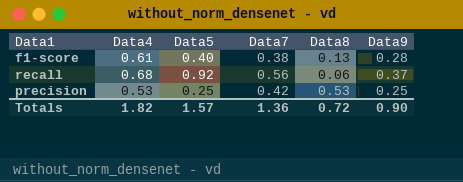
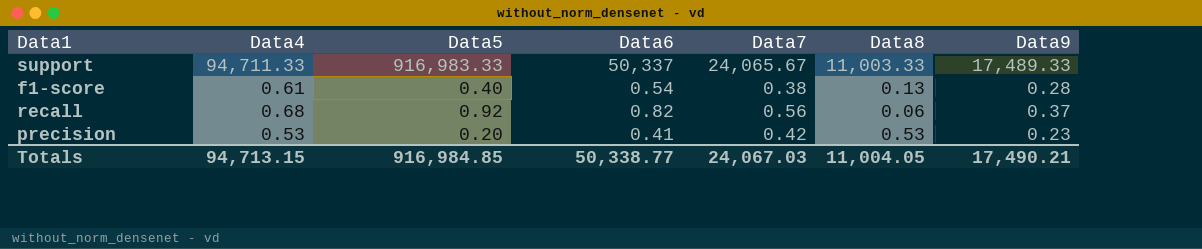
column Data6 | position: none -> 4
row support: none -> 94,711.33 | 916,983.33 | 50,337 | 24,065.67 | 11,003.33 | 17,489.33
precision | Data5: 0.25 -> 0.20
precision | Data9: 0.25 -> 0.23
Totals | Data4: 1.82 -> 94,713.15
Totals | Data5: 1.57 -> 916,984.85
Totals | Data7: 1.36 -> 24,067.03
Totals | Data8: 0.72 -> 11,004.05
Totals | Data9: 0.90 -> 17,490.21

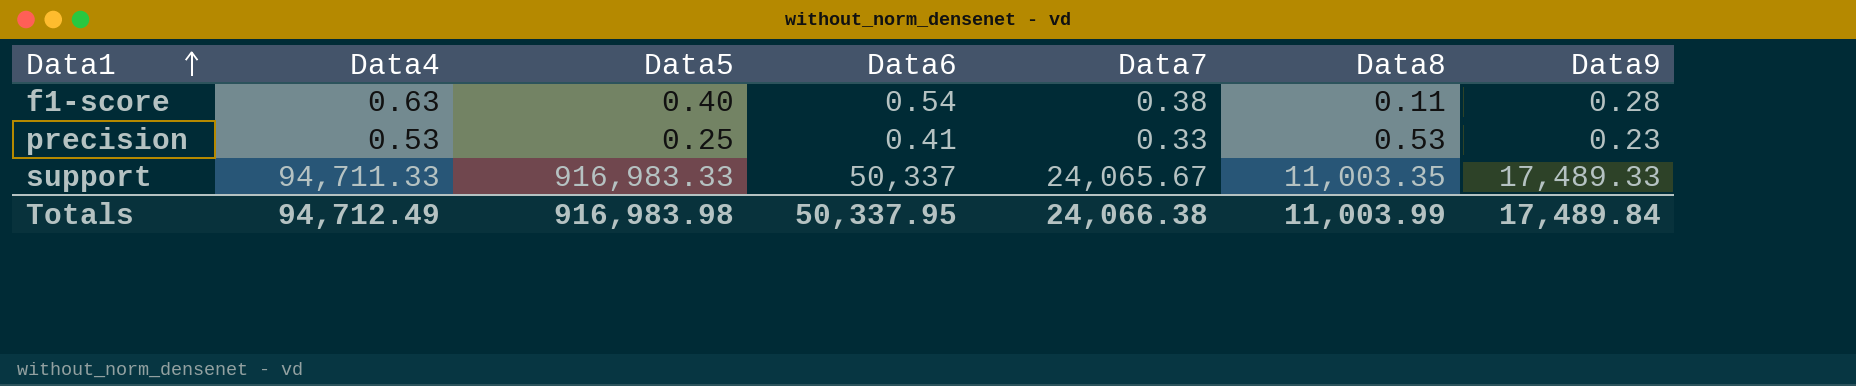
row order: none -> Data1 ascending
row recall: 0.68 | 0.92 | 0.82 | 0.56 | 0.06 | 0.37 -> none
f1-score | Data4: 0.61 -> 0.63
f1-score | Data8: 0.13 -> 0.11
precision | Data5: 0.20 -> 0.25
precision | Data7: 0.42 -> 0.33
support | Data8: 11,003.33 -> 11,003.35
Totals | Data4: 94,713.15 -> 94,712.49
Totals | Data5: 916,984.85 -> 916,983.98
Totals | Data6: 50,338.77 -> 50,337.95
Totals | Data7: 24,067.03 -> 24,066.38
Totals | Data8: 11,004.05 -> 11,003.99
Totals | Data9: 17,490.21 -> 17,489.84

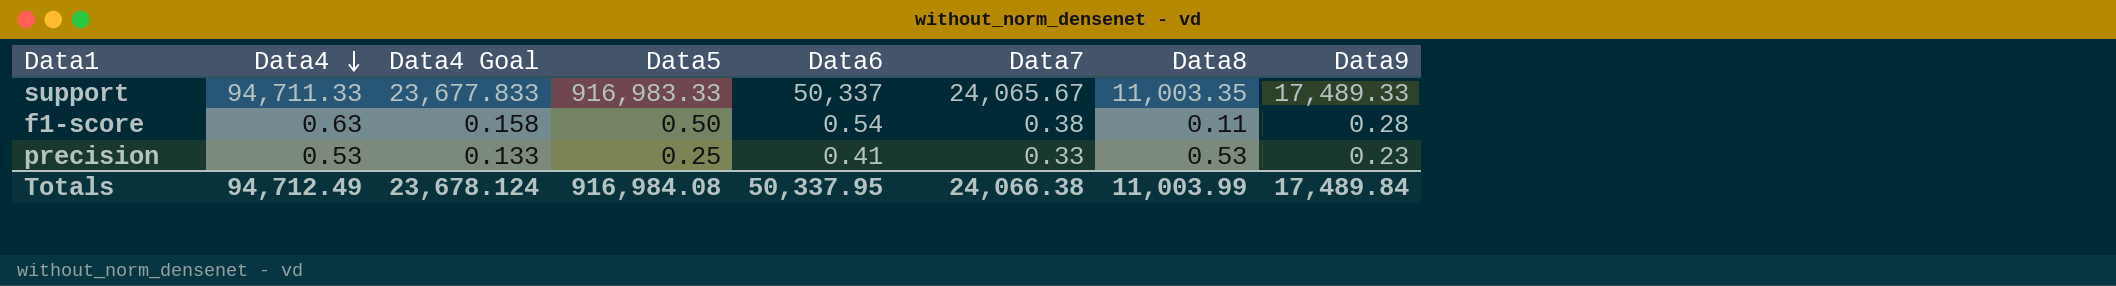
row order: Data1 ascending -> Data4 descending
column Data4 Goal | formula: none -> [Data4] * 0.25
f1-score | Data5: 0.40 -> 0.50
Totals | Data5: 916,983.98 -> 916,984.08

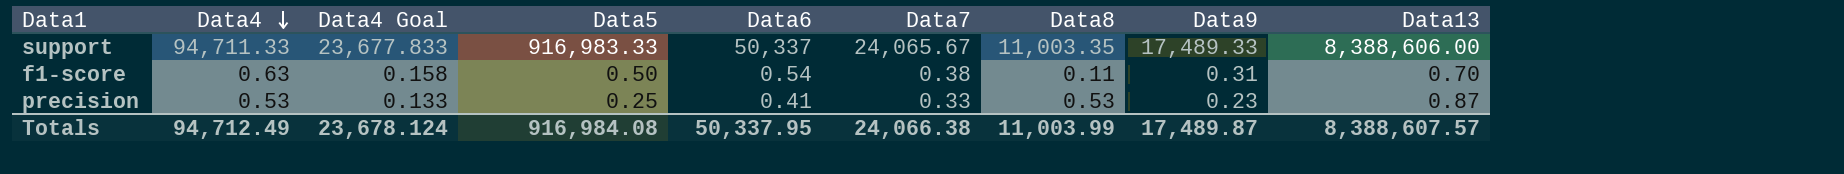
column Data13 | position: none -> 9
f1-score | Data9: 0.28 -> 0.31
Totals | Data9: 17,489.84 -> 17,489.87

